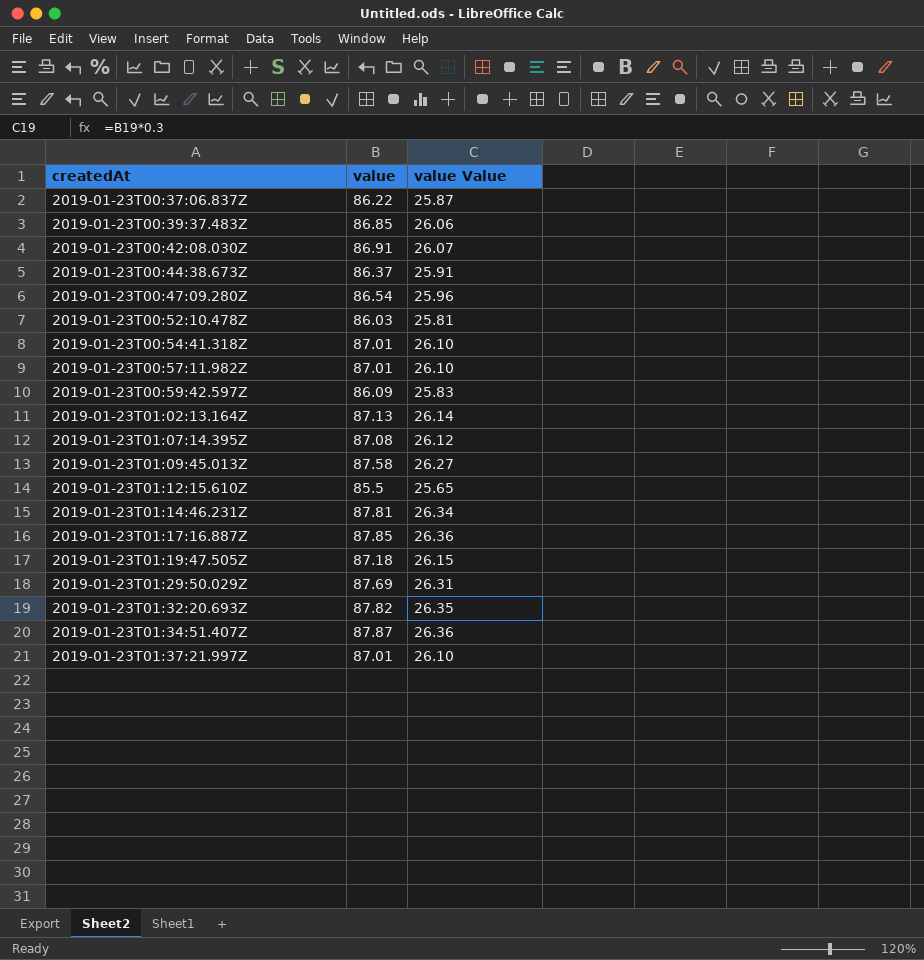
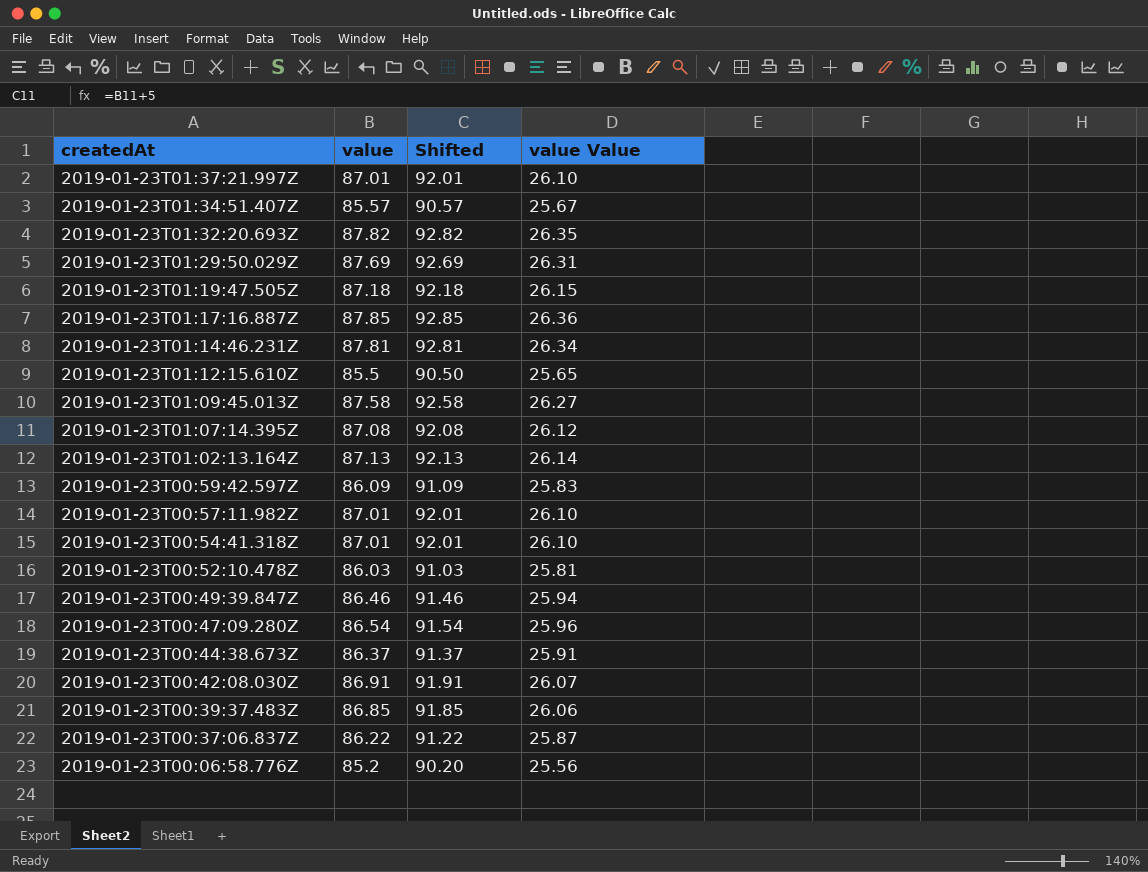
row order: createdAt ascending -> createdAt descending
column Shifted | formula: none -> [value] + 5
2019-01-23T01:34:51.407Z | value: 87.87 -> 85.57
2019-01-23T01:34:51.407Z | value Value: 26.36 -> 25.67
row 2019-01-23T00:49:39.847Z: none -> 86.46 | 91.46 | 25.94
row 2019-01-23T00:06:58.776Z: none -> 85.2 | 90.20 | 25.56

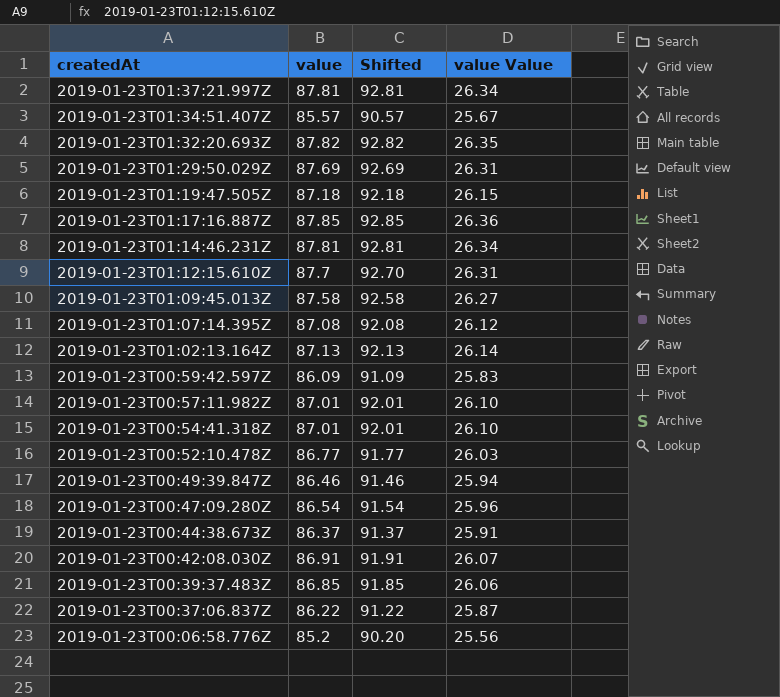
2019-01-23T01:37:21.997Z | value: 87.01 -> 87.81
2019-01-23T01:37:21.997Z | Shifted: 92.01 -> 92.81
2019-01-23T01:37:21.997Z | value Value: 26.10 -> 26.34
2019-01-23T01:12:15.610Z | value: 85.5 -> 87.7
2019-01-23T01:12:15.610Z | Shifted: 90.50 -> 92.70
2019-01-23T01:12:15.610Z | value Value: 25.65 -> 26.31
2019-01-23T00:52:10.478Z | value: 86.03 -> 86.77
2019-01-23T00:52:10.478Z | Shifted: 91.03 -> 91.77
2019-01-23T00:52:10.478Z | value Value: 25.81 -> 26.03

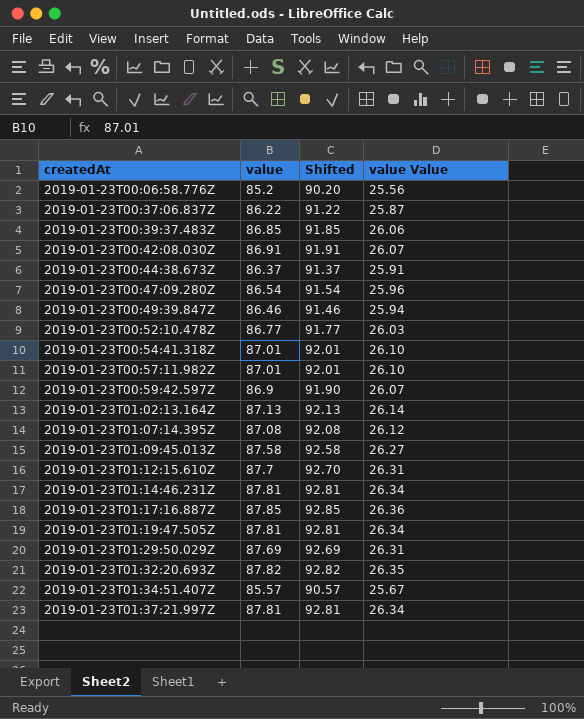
row order: createdAt descending -> createdAt ascending
2019-01-23T00:59:42.597Z | value: 86.09 -> 86.9
2019-01-23T00:59:42.597Z | Shifted: 91.09 -> 91.90
2019-01-23T00:59:42.597Z | value Value: 25.83 -> 26.07
2019-01-23T01:19:47.505Z | value: 87.18 -> 87.81
2019-01-23T01:19:47.505Z | Shifted: 92.18 -> 92.81
2019-01-23T01:19:47.505Z | value Value: 26.15 -> 26.34

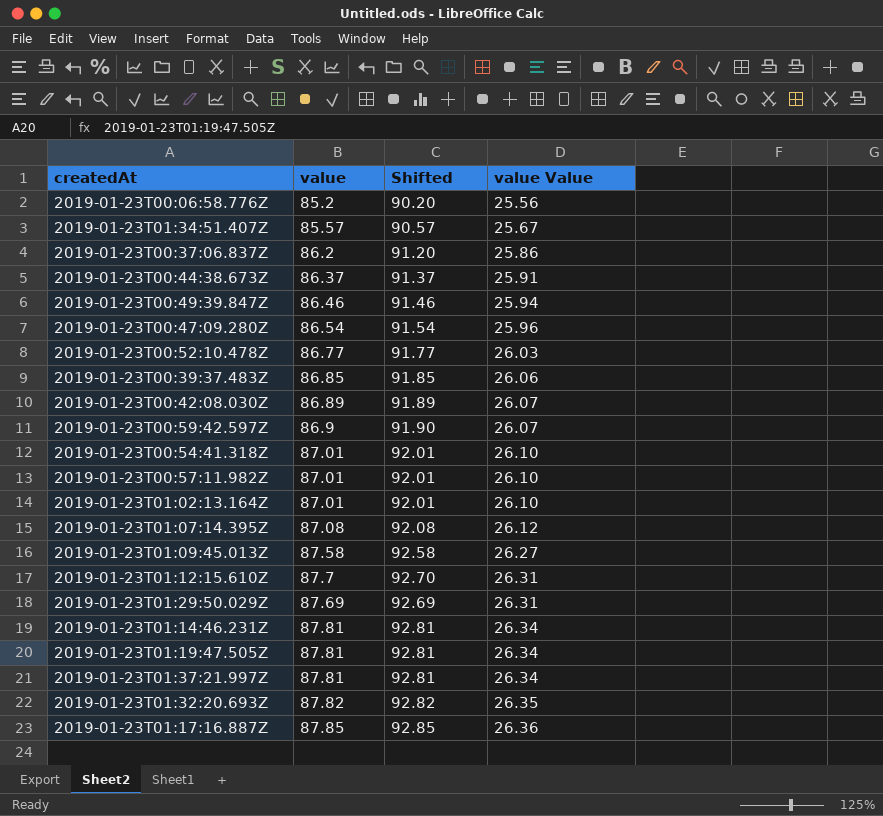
row order: createdAt ascending -> value Value ascending
2019-01-23T00:37:06.837Z | value: 86.22 -> 86.2
2019-01-23T00:37:06.837Z | Shifted: 91.22 -> 91.20
2019-01-23T00:37:06.837Z | value Value: 25.87 -> 25.86
2019-01-23T00:42:08.030Z | value: 86.91 -> 86.89
2019-01-23T00:42:08.030Z | Shifted: 91.91 -> 91.89
2019-01-23T01:02:13.164Z | value: 87.13 -> 87.01
2019-01-23T01:02:13.164Z | Shifted: 92.13 -> 92.01
2019-01-23T01:02:13.164Z | value Value: 26.14 -> 26.10

